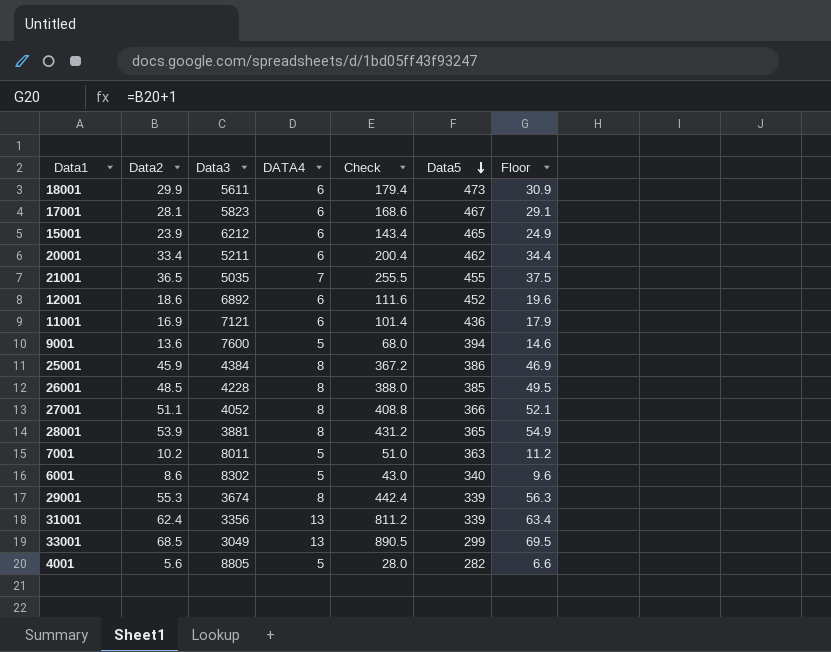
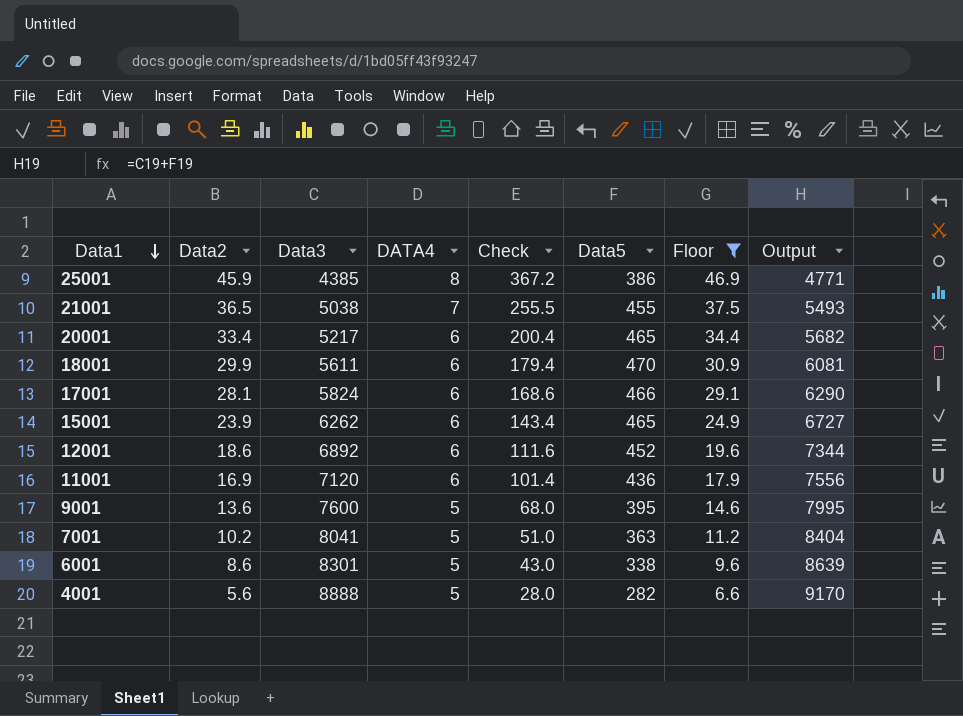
filter: none -> Floor <= 46.9
row order: Data5 descending -> Data1 descending
column Output | formula: none -> [Data3] + [Data5]
25001 | Data3: 4384 -> 4385
21001 | Data3: 5035 -> 5038
20001 | Data3: 5211 -> 5217
20001 | Data5: 462 -> 465
18001 | Data5: 473 -> 470
17001 | Data3: 5823 -> 5824
17001 | Data5: 467 -> 466
15001 | Data3: 6212 -> 6262
11001 | Data3: 7121 -> 7120
9001 | Data5: 394 -> 395
7001 | Data3: 8011 -> 8041
6001 | Data3: 8302 -> 8301
6001 | Data5: 340 -> 338
4001 | Data3: 8805 -> 8888

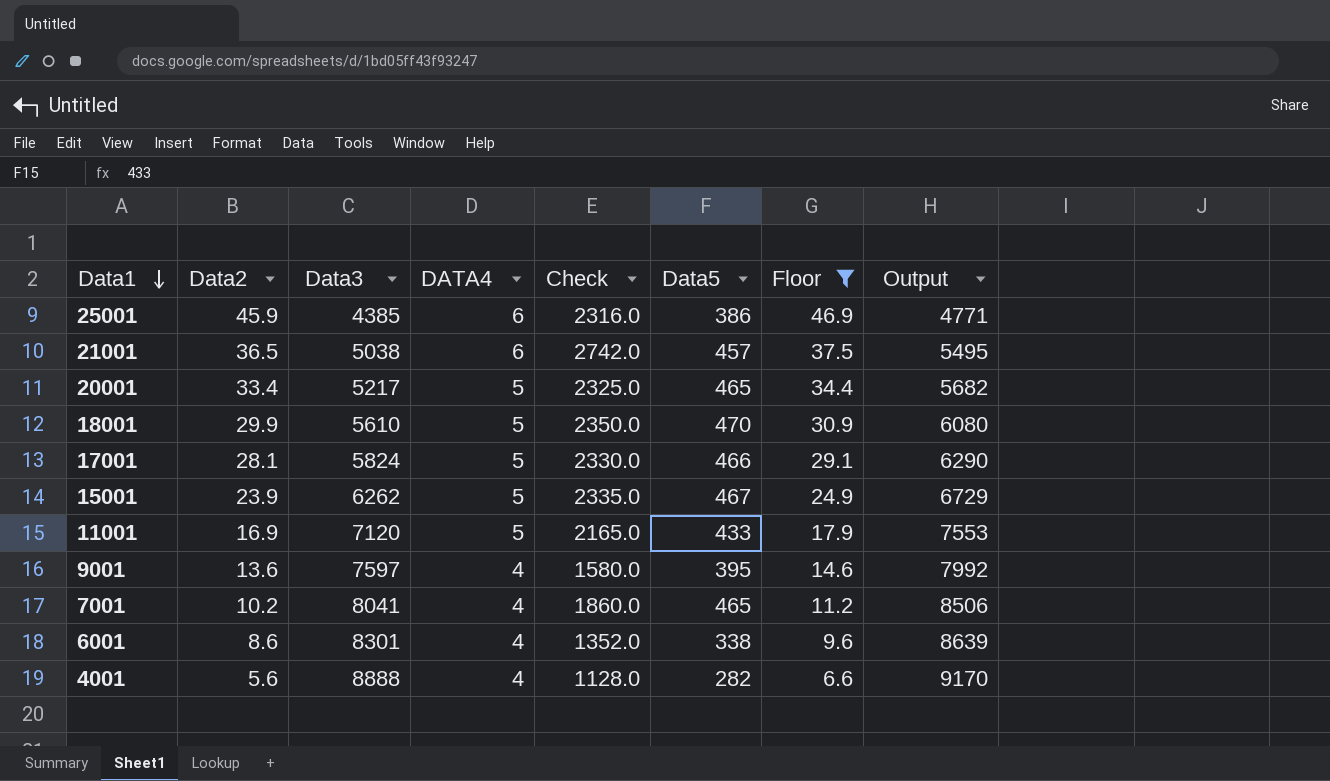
column Check | formula: [Data2] * [DATA4] -> [DATA4] * [Data5]
row 12001: 18.6 | 6892 | 6 | 111.6 | 452 | 19.6 | 7344 -> none
25001 | DATA4: 8 -> 6
21001 | DATA4: 7 -> 6
21001 | Data5: 455 -> 457
21001 | Output: 5493 -> 5495
20001 | DATA4: 6 -> 5
18001 | Data3: 5611 -> 5610
18001 | DATA4: 6 -> 5
18001 | Output: 6081 -> 6080
17001 | DATA4: 6 -> 5
15001 | DATA4: 6 -> 5
15001 | Data5: 465 -> 467
15001 | Output: 6727 -> 6729
11001 | DATA4: 6 -> 5
11001 | Data5: 436 -> 433
11001 | Output: 7556 -> 7553
9001 | Data3: 7600 -> 7597
9001 | DATA4: 5 -> 4
9001 | Output: 7995 -> 7992
7001 | DATA4: 5 -> 4
7001 | Data5: 363 -> 465
7001 | Output: 8404 -> 8506
6001 | DATA4: 5 -> 4
4001 | DATA4: 5 -> 4

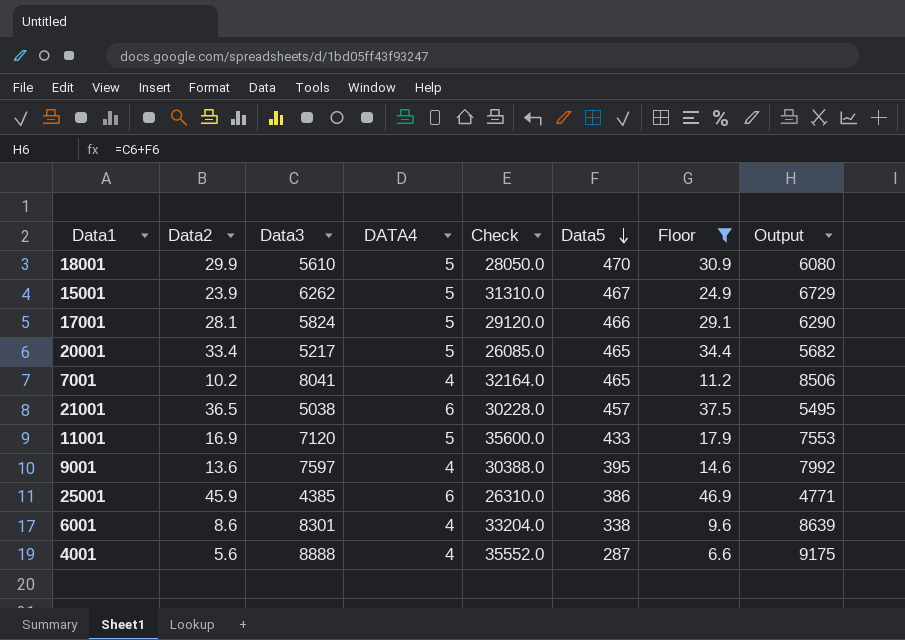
row order: Data1 descending -> Data5 descending
column Check | formula: [DATA4] * [Data5] -> [Data3] * [DATA4]
4001 | Data5: 282 -> 287
4001 | Output: 9170 -> 9175

